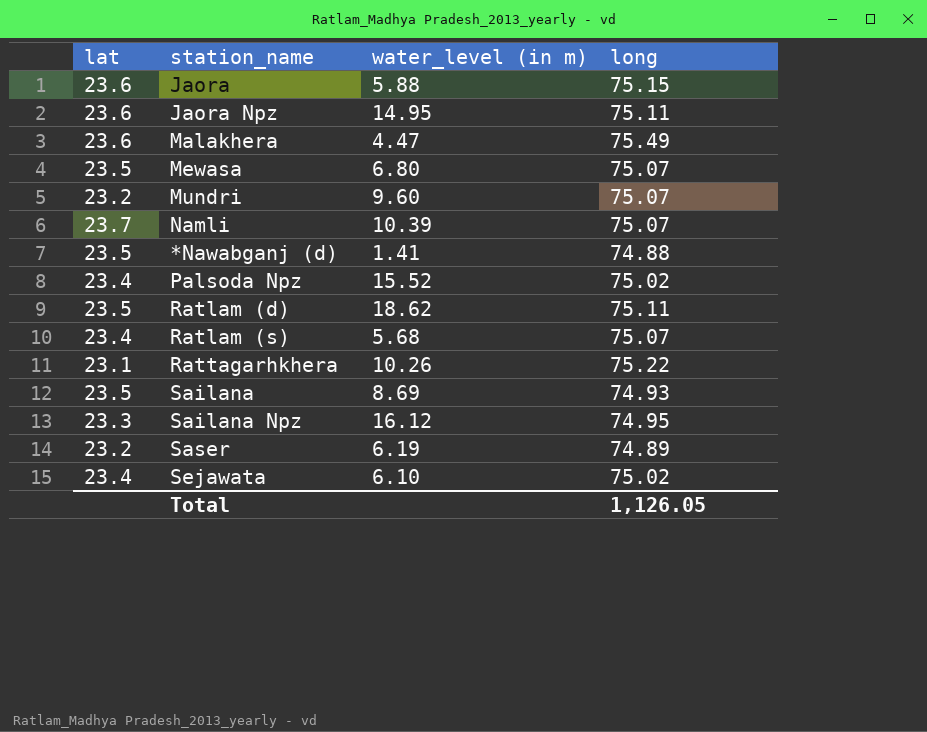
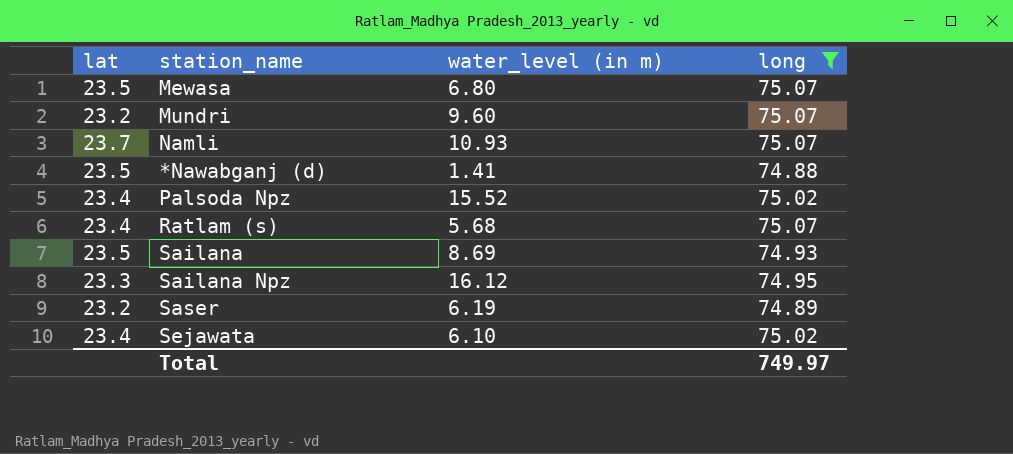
filter: none -> long <= 75.07
Namli | water_level (in m): 10.39 -> 10.93
Total | long: 1,126.05 -> 749.97

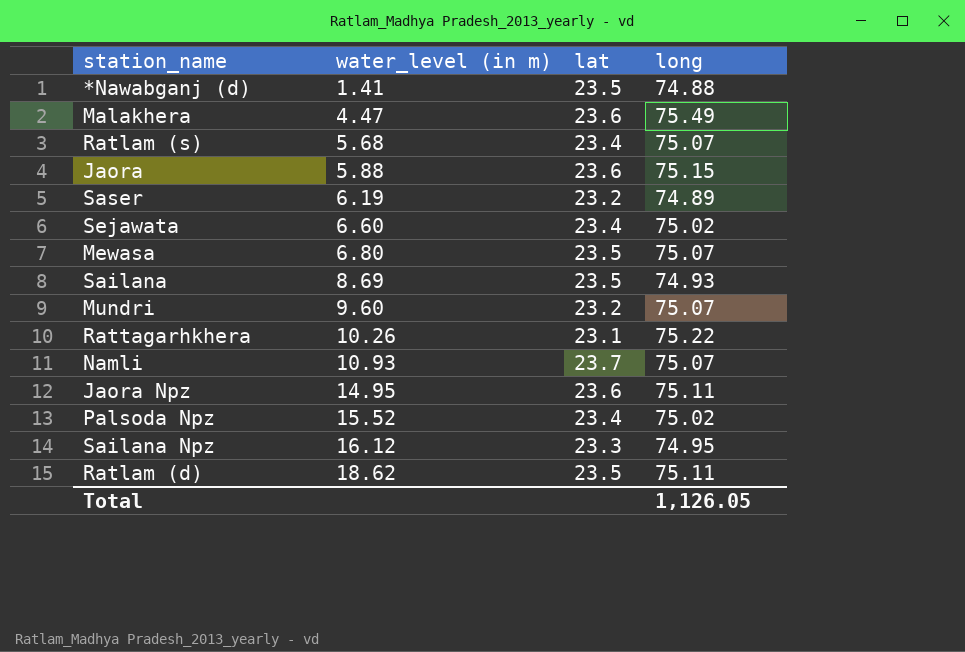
filter: long <= 75.07 -> none
row order: none -> water_level (in m) ascending
column lat | position: 1 -> 3
Sejawata | water_level (in m): 6.10 -> 6.60
Total | long: 749.97 -> 1,126.05

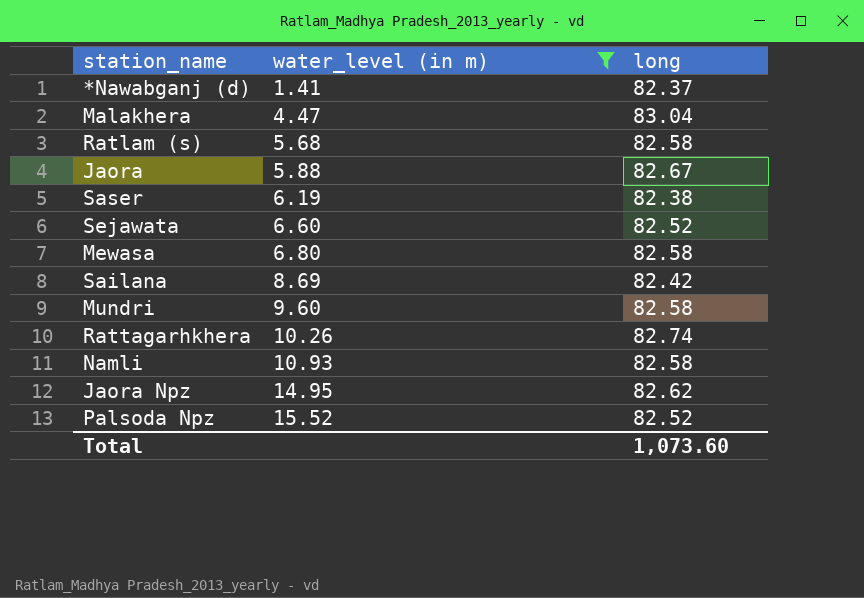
filter: none -> water_level (in m) <= 15.52
column lat | position: 3 -> none
*Nawabganj (d) | long: 74.88 -> 82.37
Malakhera | long: 75.49 -> 83.04
Ratlam (s) | long: 75.07 -> 82.58
Jaora | long: 75.15 -> 82.67
Saser | long: 74.89 -> 82.38
Sejawata | long: 75.02 -> 82.52
Mewasa | long: 75.07 -> 82.58
Sailana | long: 74.93 -> 82.42
Mundri | long: 75.07 -> 82.58
Rattagarhkhera | long: 75.22 -> 82.74
Namli | long: 75.07 -> 82.58
Jaora Npz | long: 75.11 -> 82.62
Palsoda Npz | long: 75.02 -> 82.52
Total | long: 1,126.05 -> 1,073.60

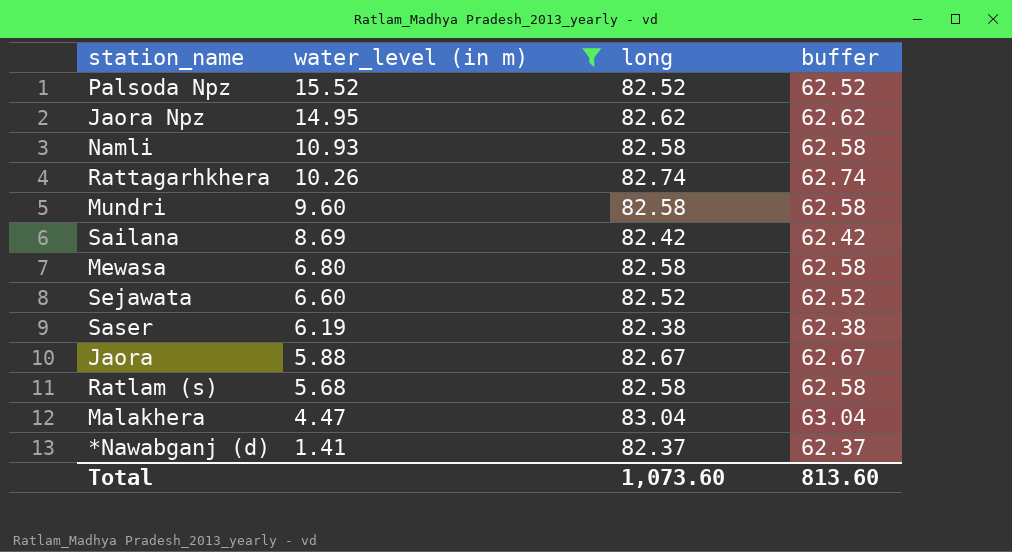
row order: water_level (in m) ascending -> water_level (in m) descending
column buffer | formula: none -> [long] - 20

